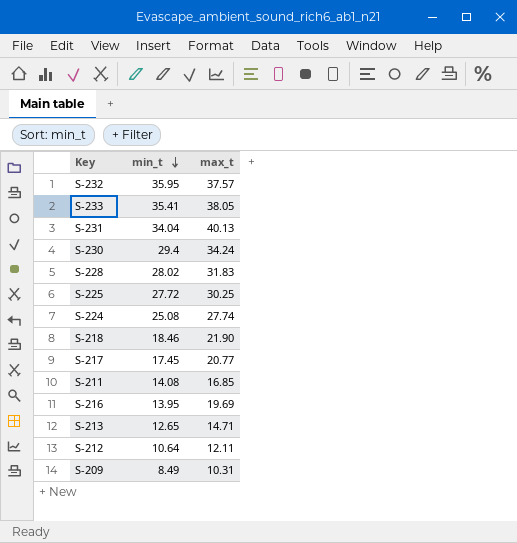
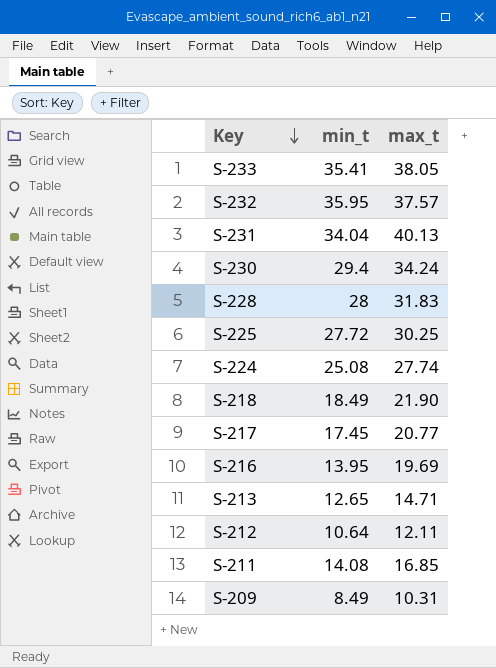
row order: min_t descending -> Key descending
S-228 | min_t: 28.02 -> 28
S-218 | min_t: 18.46 -> 18.49

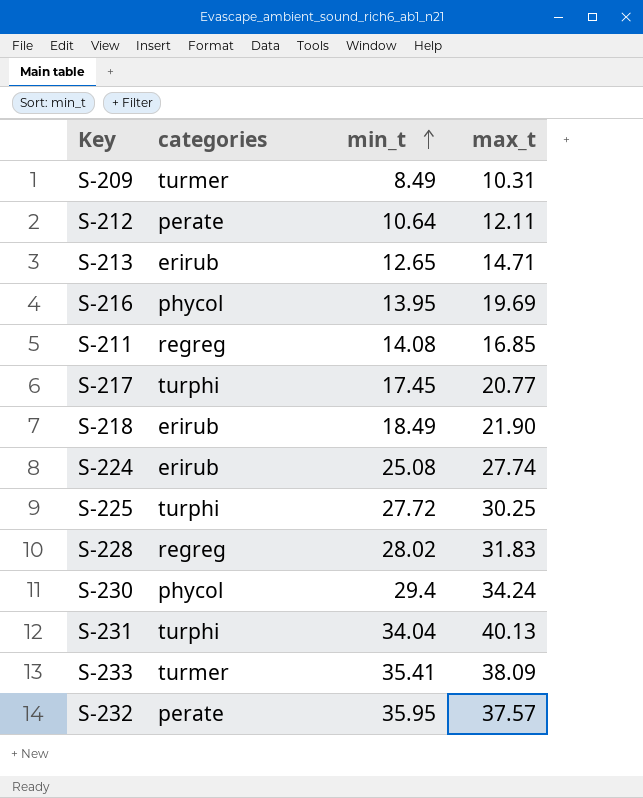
row order: Key descending -> min_t ascending
column categories | position: none -> 2
S-228 | min_t: 28 -> 28.02
S-233 | max_t: 38.05 -> 38.09

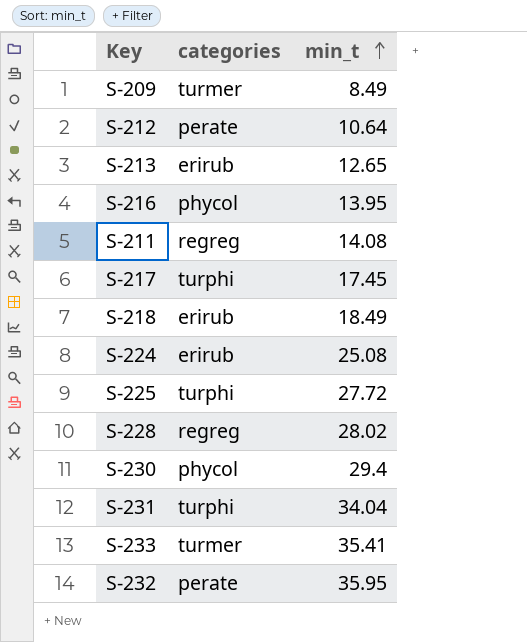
column max_t | position: 4 -> none

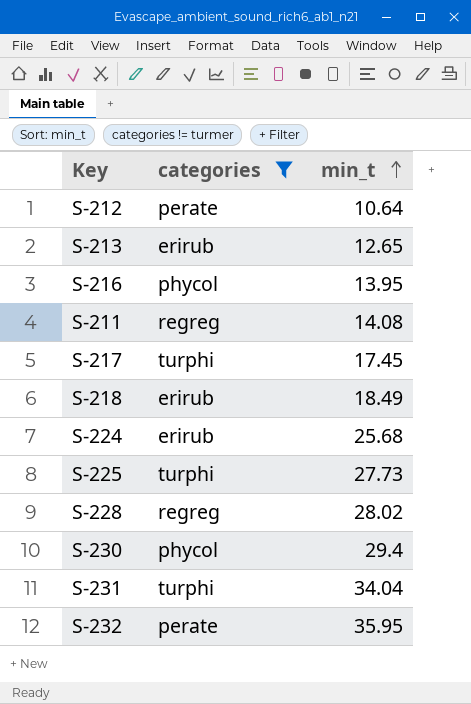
filter: none -> categories != turmer
S-224 | min_t: 25.08 -> 25.68
S-225 | min_t: 27.72 -> 27.73

